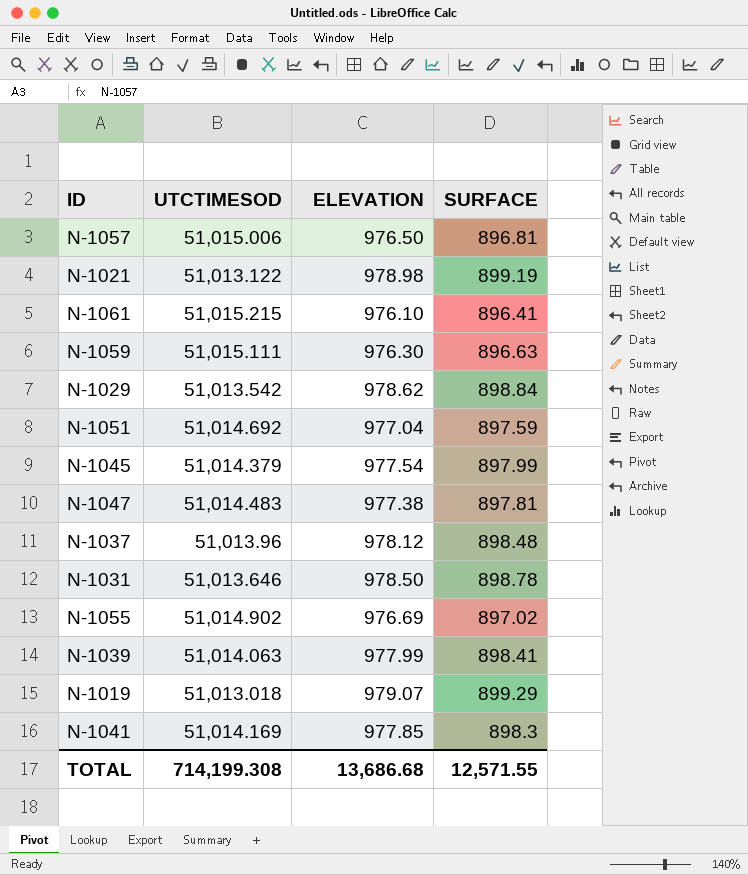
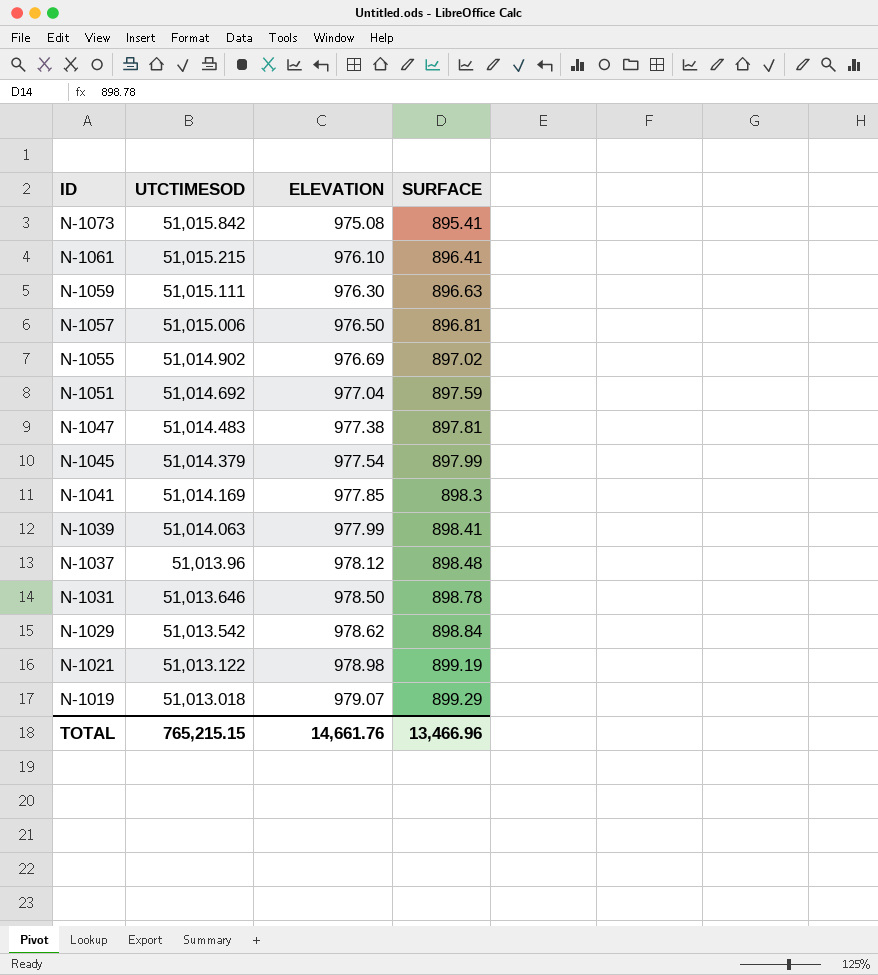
row order: none -> ID descending
row N-1073: none -> 51,015.842 | 975.08 | 895.41
TOTAL | UTCTIMESOD: 714,199.308 -> 765,215.15
TOTAL | ELEVATION: 13,686.68 -> 14,661.76
TOTAL | SURFACE: 12,571.55 -> 13,466.96

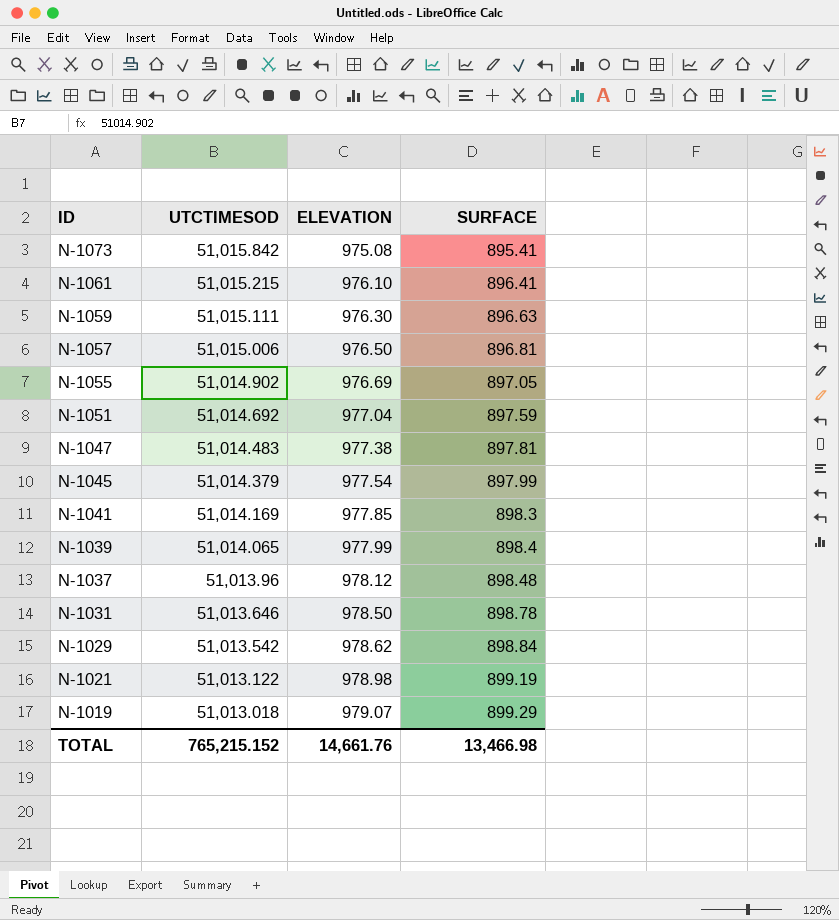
N-1055 | SURFACE: 897.02 -> 897.05
N-1039 | UTCTIMESOD: 51,014.063 -> 51,014.065
N-1039 | SURFACE: 898.41 -> 898.4
TOTAL | UTCTIMESOD: 765,215.15 -> 765,215.152
TOTAL | SURFACE: 13,466.96 -> 13,466.98

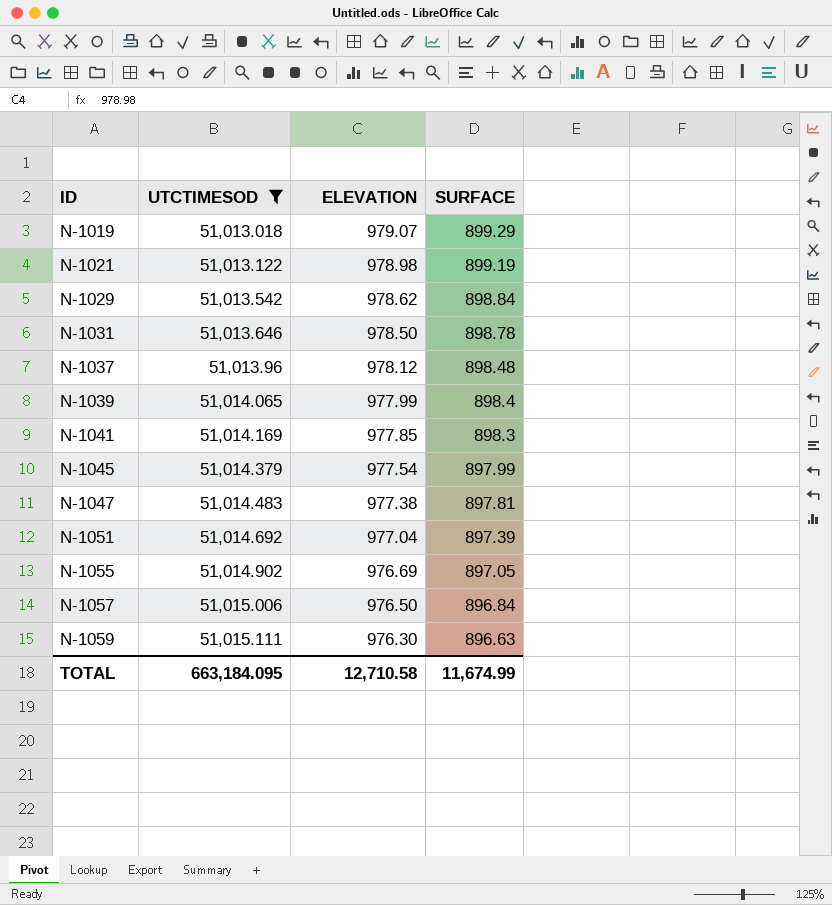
filter: none -> UTCTIMESOD <= 51,015.111
row order: ID descending -> ID ascending
N-1051 | SURFACE: 897.59 -> 897.39
N-1057 | SURFACE: 896.81 -> 896.84
TOTAL | UTCTIMESOD: 765,215.152 -> 663,184.095
TOTAL | ELEVATION: 14,661.76 -> 12,710.58
TOTAL | SURFACE: 13,466.98 -> 11,674.99

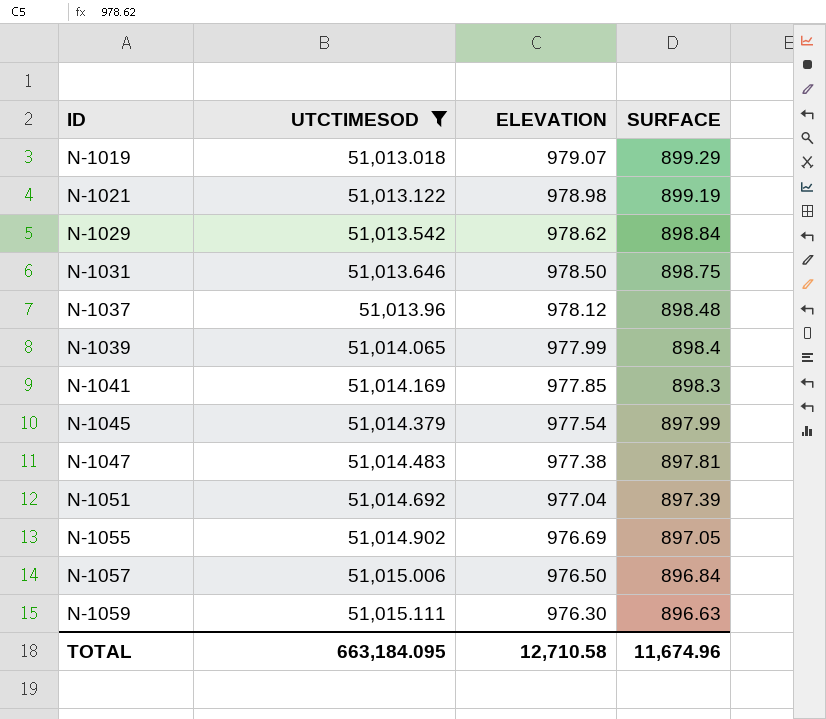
N-1031 | SURFACE: 898.78 -> 898.75
TOTAL | SURFACE: 11,674.99 -> 11,674.96

